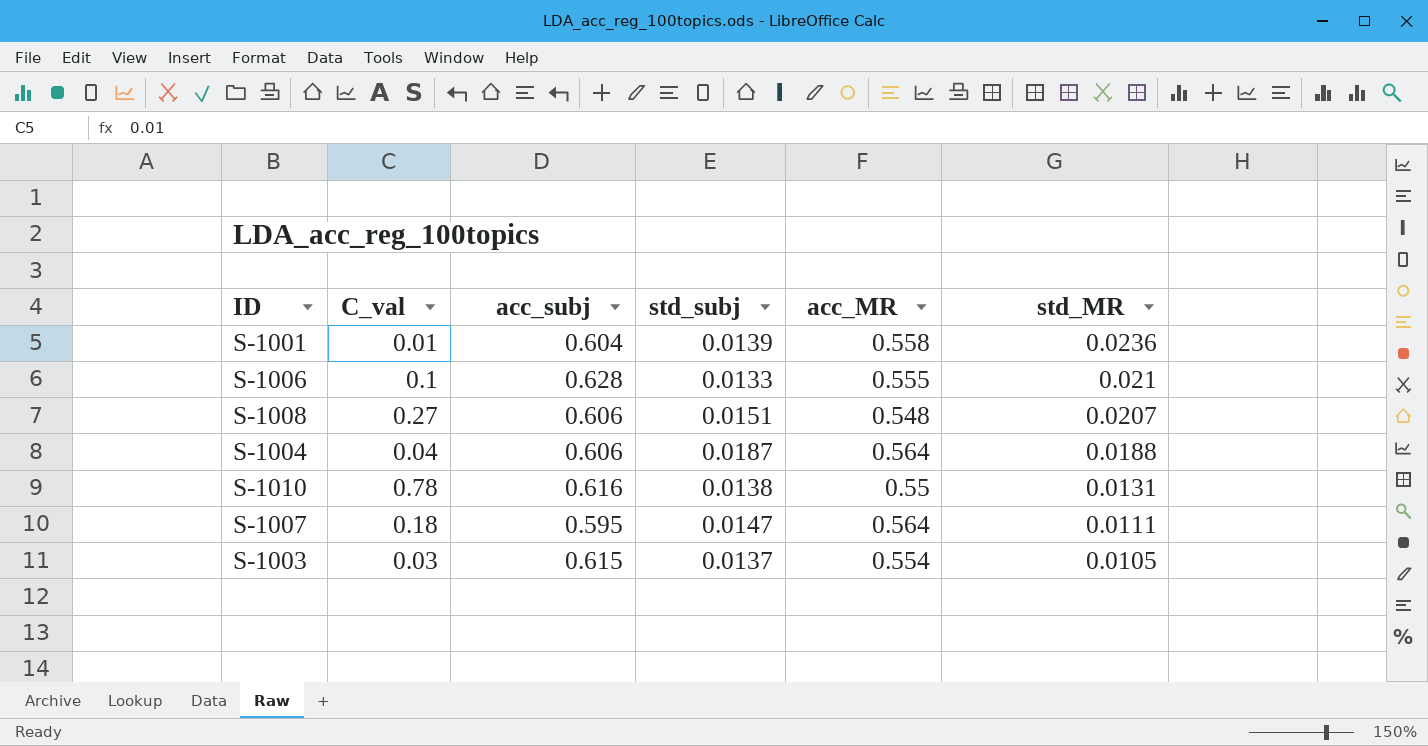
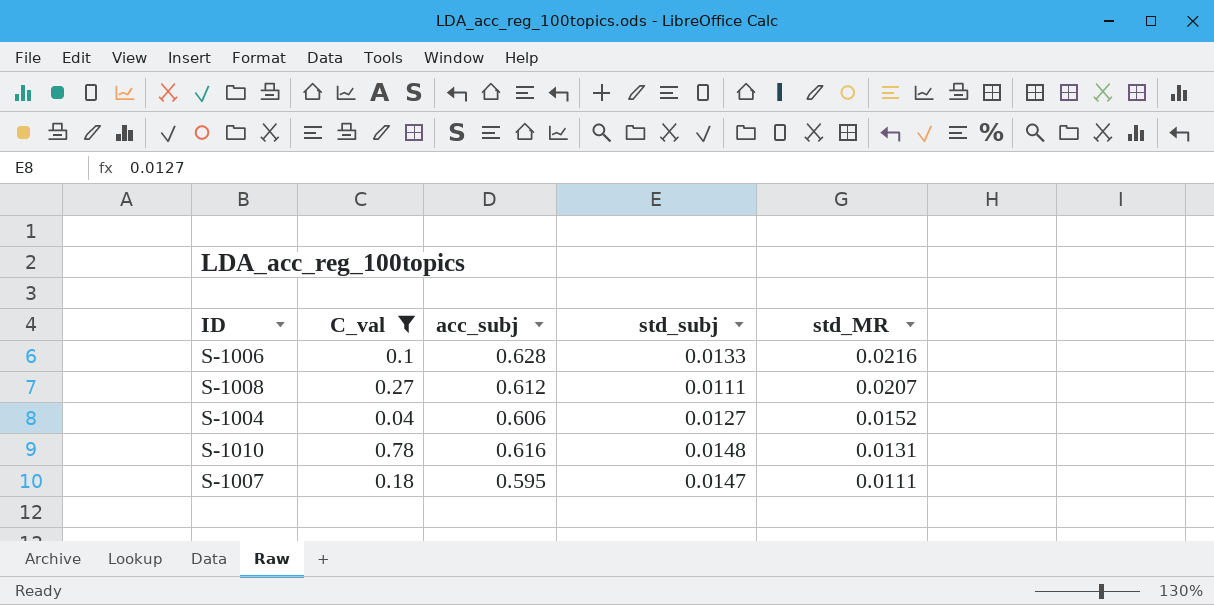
filter: none -> C_val >= 0.04
column acc_MR | position: 5 -> none
S-1006 | std_MR: 0.021 -> 0.0216
S-1008 | acc_subj: 0.606 -> 0.612
S-1008 | std_subj: 0.0151 -> 0.0111
S-1004 | std_subj: 0.0187 -> 0.0127
S-1004 | std_MR: 0.0188 -> 0.0152
S-1010 | std_subj: 0.0138 -> 0.0148

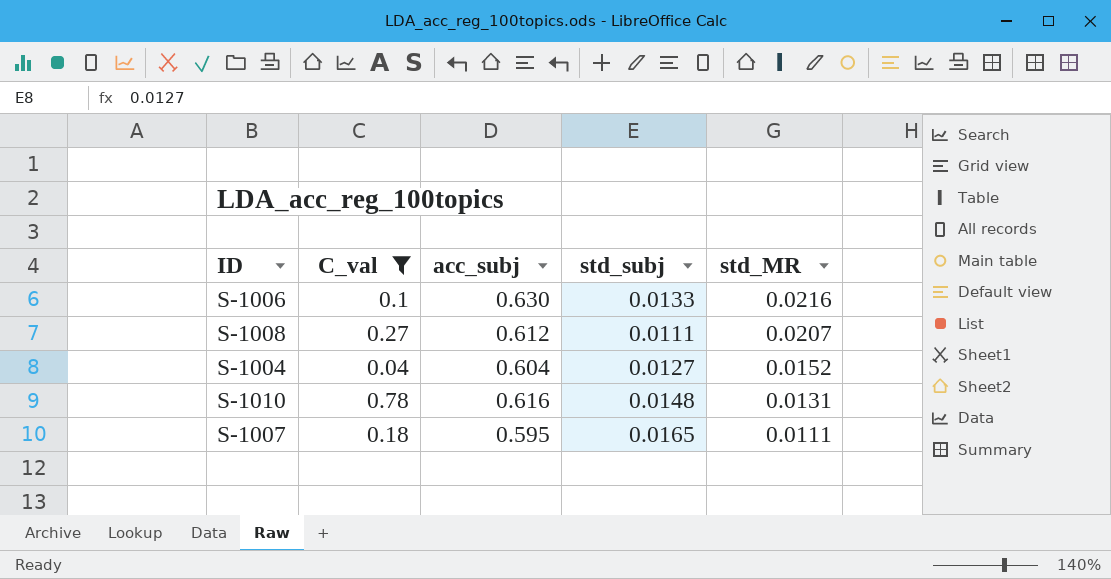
S-1006 | acc_subj: 0.628 -> 0.630
S-1004 | acc_subj: 0.606 -> 0.604
S-1007 | std_subj: 0.0147 -> 0.0165

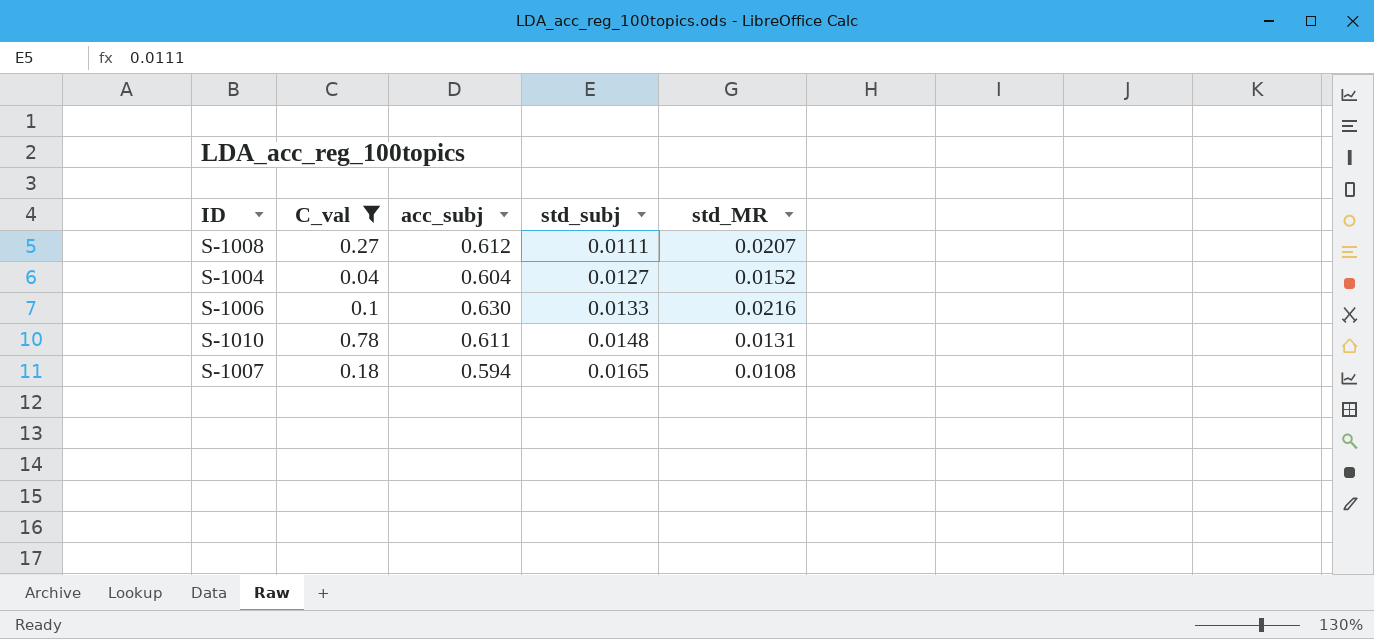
row order: std_MR descending -> std_subj ascending
S-1010 | acc_subj: 0.616 -> 0.611
S-1007 | acc_subj: 0.595 -> 0.594
S-1007 | std_MR: 0.0111 -> 0.0108

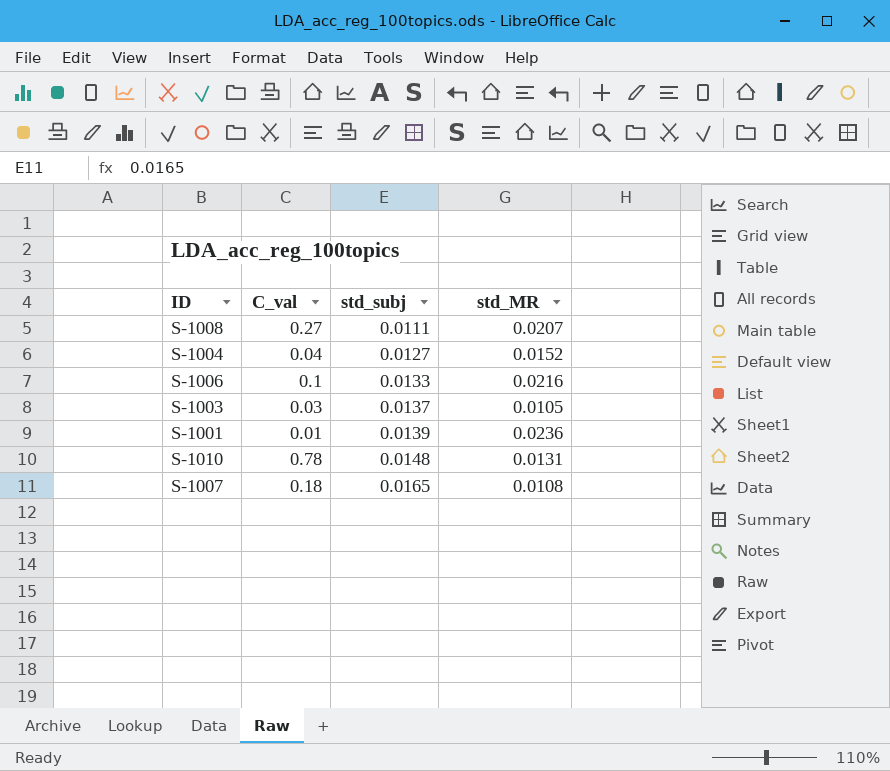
filter: C_val >= 0.04 -> none
column acc_subj | position: 3 -> none

